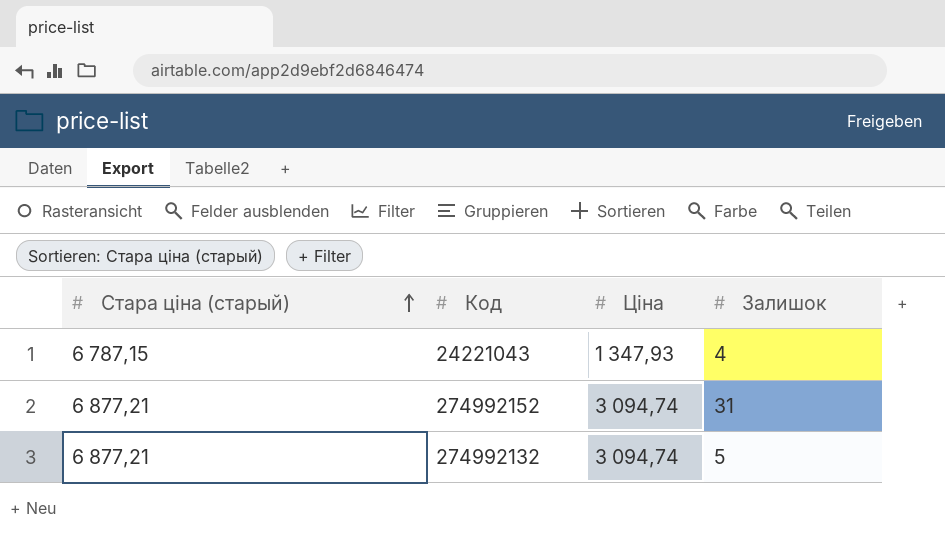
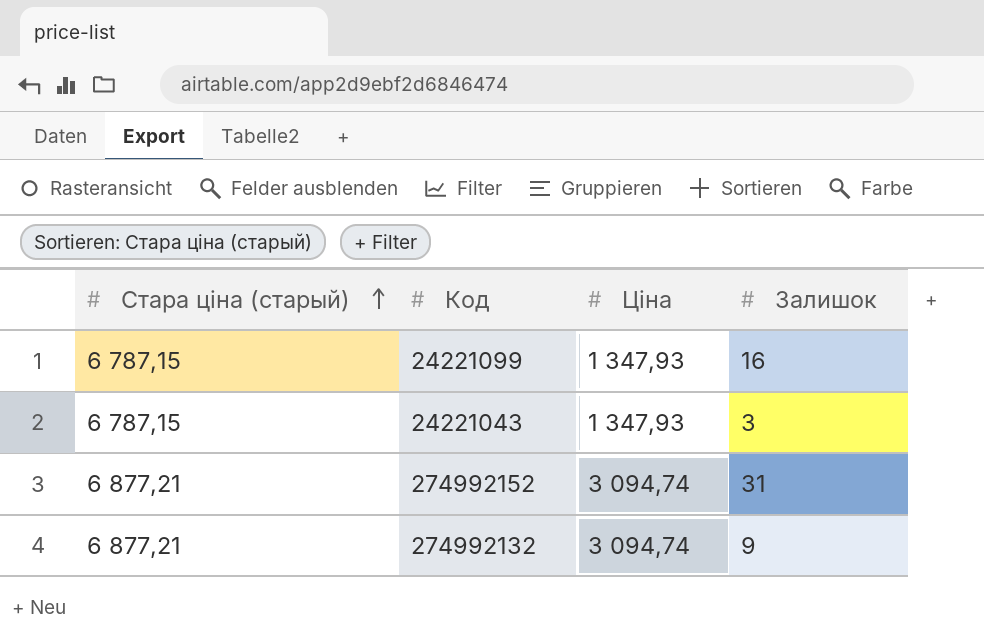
row 24221099: none -> 6 787,15 | 1 347,93 | 16
24221043 | Залишок: 4 -> 3
274992132 | Залишок: 5 -> 9

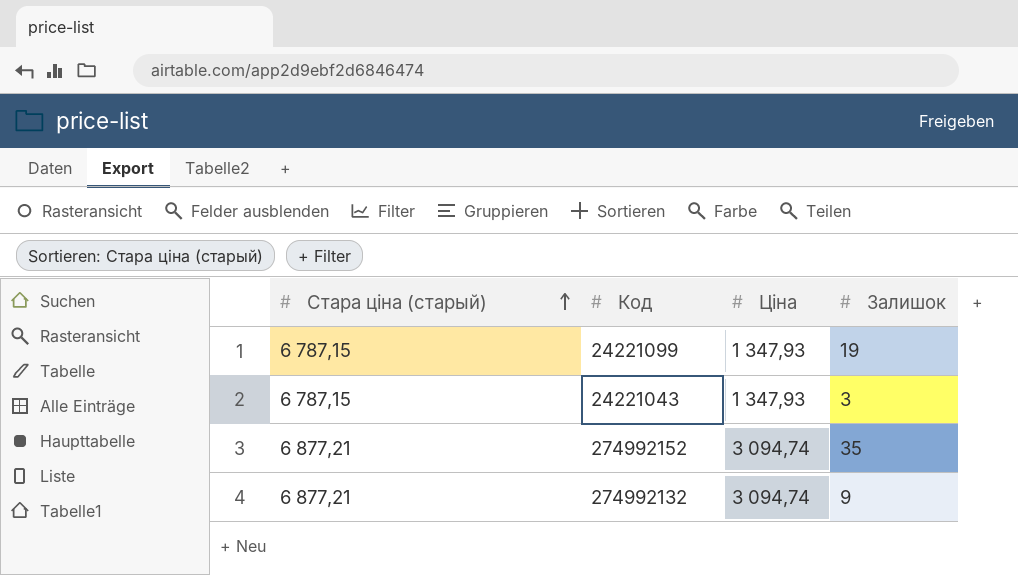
24221099 | Залишок: 16 -> 19
274992152 | Залишок: 31 -> 35

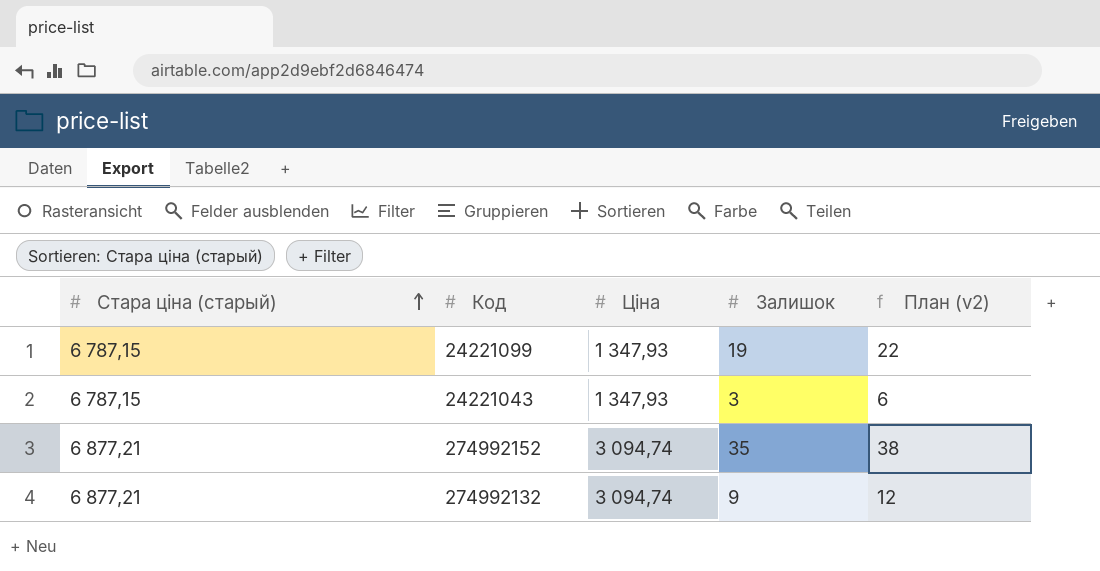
column План (v2) | formula: none -> [Залишок] + 3

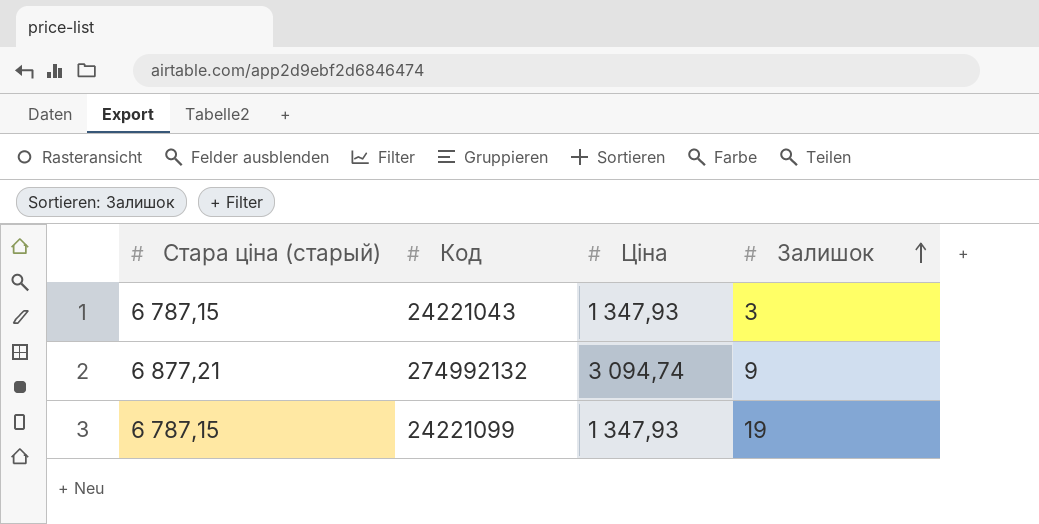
row order: Стара ціна (старый) ascending -> Залишок ascending
column План (v2) | formula: [Залишок] + 3 -> none
row 274992152: 6 877,21 | 3 094,74 | 35 | 38 -> none

